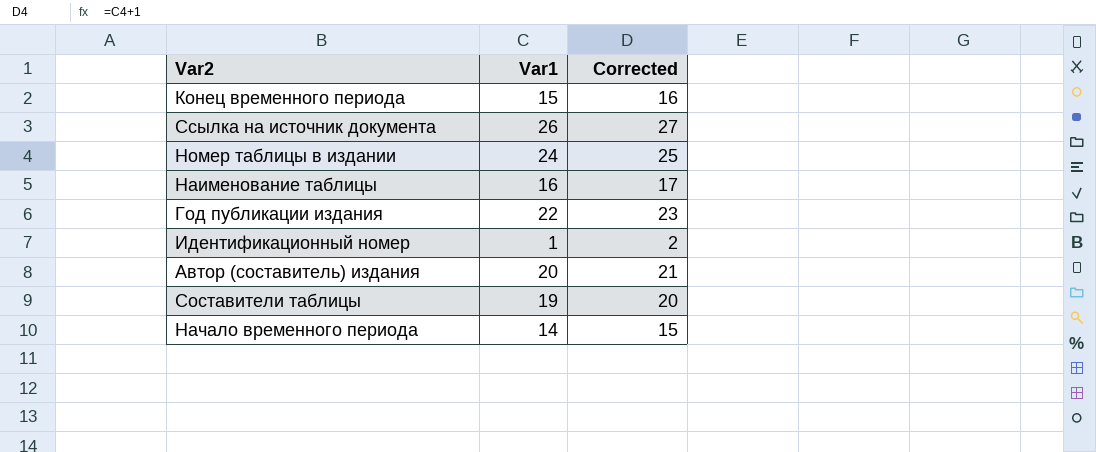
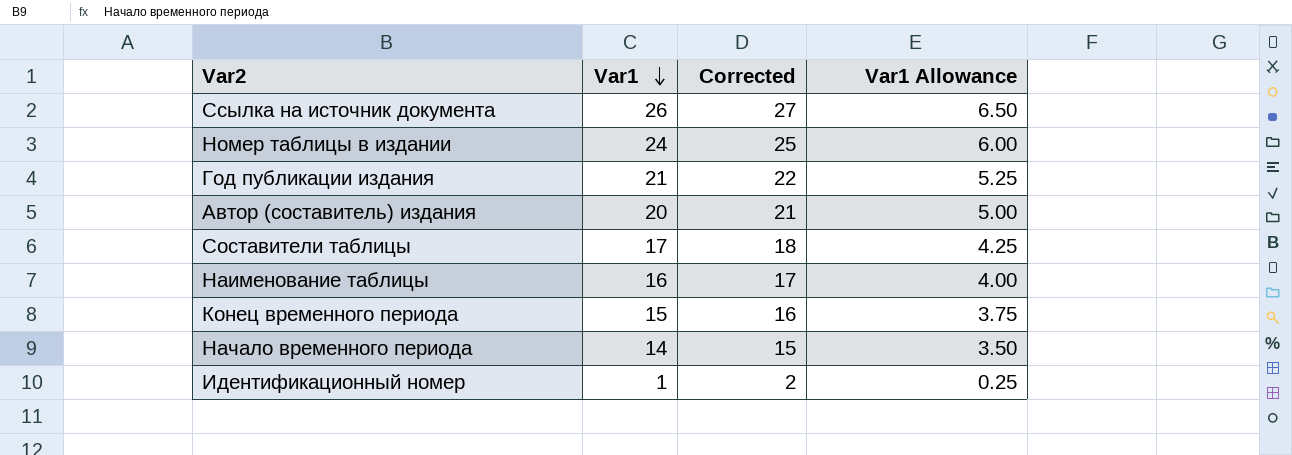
row order: none -> Var1 descending
column Var1 Allowance | formula: none -> [Var1] * 0.25
Год публикации издания | Var1: 22 -> 21
Год публикации издания | Corrected: 23 -> 22
Составители таблицы | Var1: 19 -> 17
Составители таблицы | Corrected: 20 -> 18

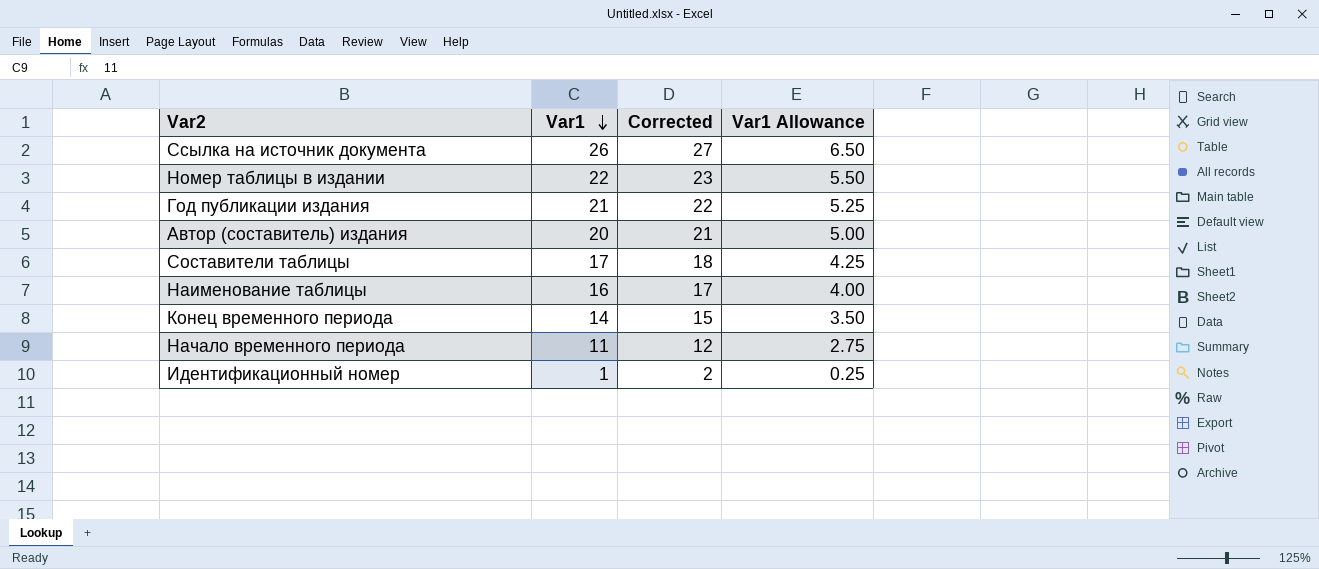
Номер таблицы в издании | Var1: 24 -> 22
Номер таблицы в издании | Corrected: 25 -> 23
Номер таблицы в издании | Var1 Allowance: 6.00 -> 5.50
Конец временного периода | Var1: 15 -> 14
Конец временного периода | Corrected: 16 -> 15
Конец временного периода | Var1 Allowance: 3.75 -> 3.50
Начало временного периода | Var1: 14 -> 11
Начало временного периода | Corrected: 15 -> 12
Начало временного периода | Var1 Allowance: 3.50 -> 2.75

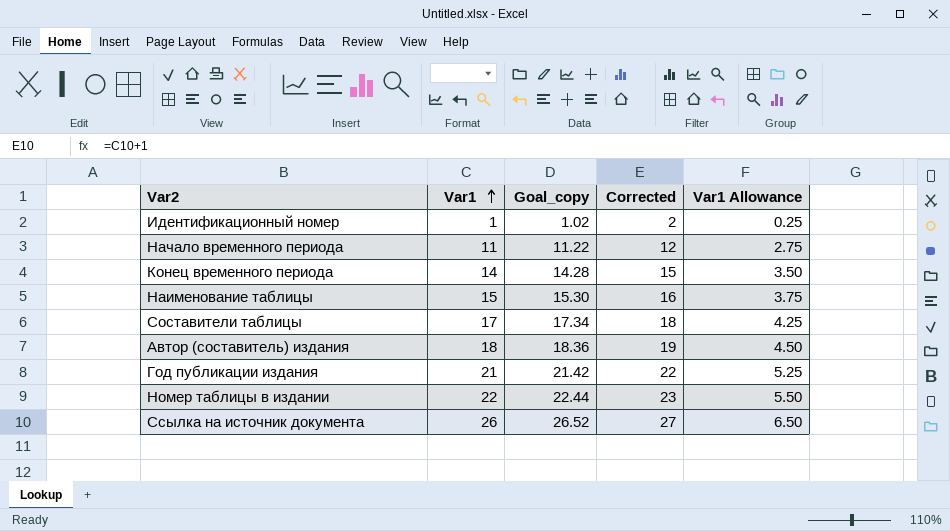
row order: Var1 descending -> Var1 ascending
column Goal_copy | formula: none -> [Var1] * 1.02
Наименование таблицы | Var1: 16 -> 15
Наименование таблицы | Corrected: 17 -> 16
Наименование таблицы | Var1 Allowance: 4.00 -> 3.75
Автор (составитель) издания | Var1: 20 -> 18
Автор (составитель) издания | Corrected: 21 -> 19
Автор (составитель) издания | Var1 Allowance: 5.00 -> 4.50

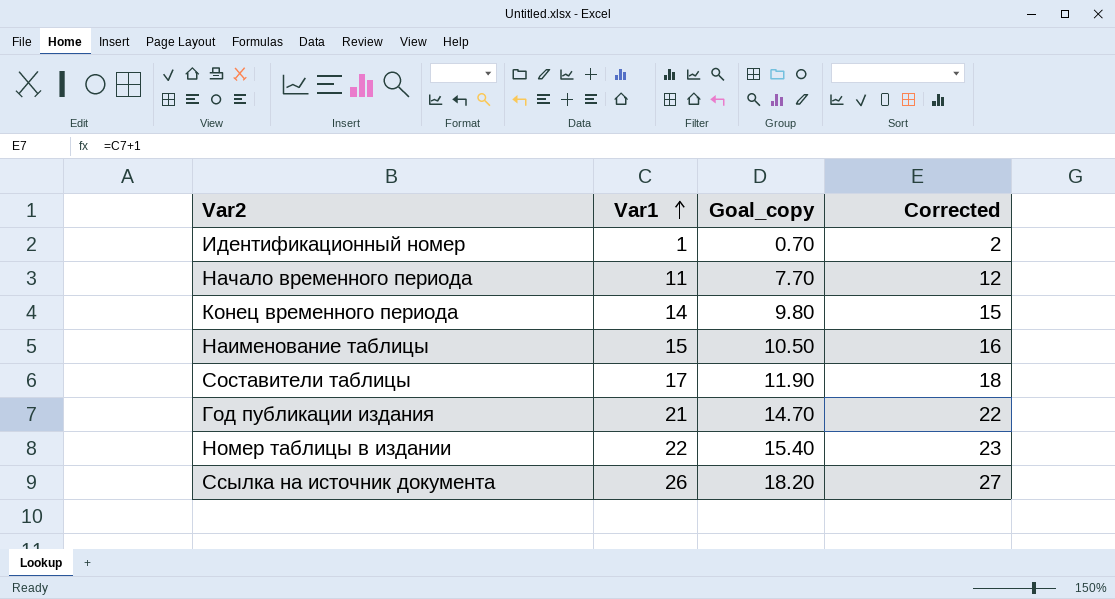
column Var1 Allowance | formula: [Var1] * 0.25 -> none
column Goal_copy | formula: [Var1] * 1.02 -> [Var1] * 0.7
row Автор (составитель) издания: 18 | 18.36 | 19 | 4.50 -> none

